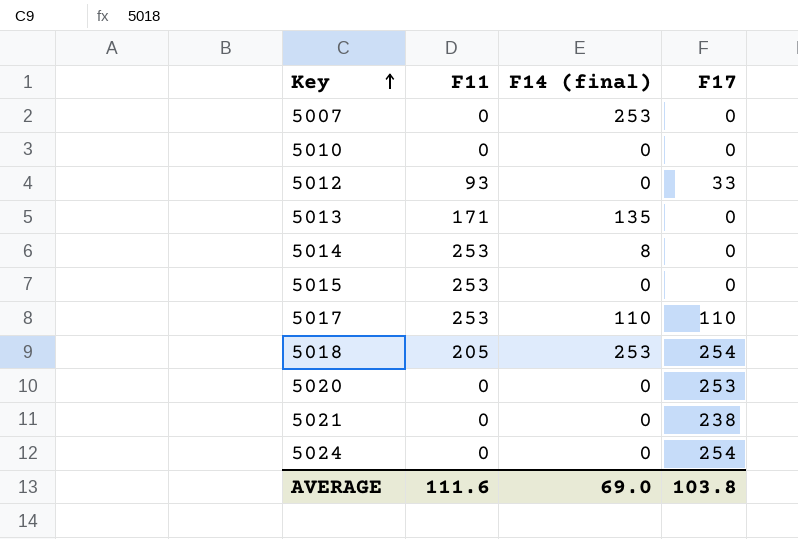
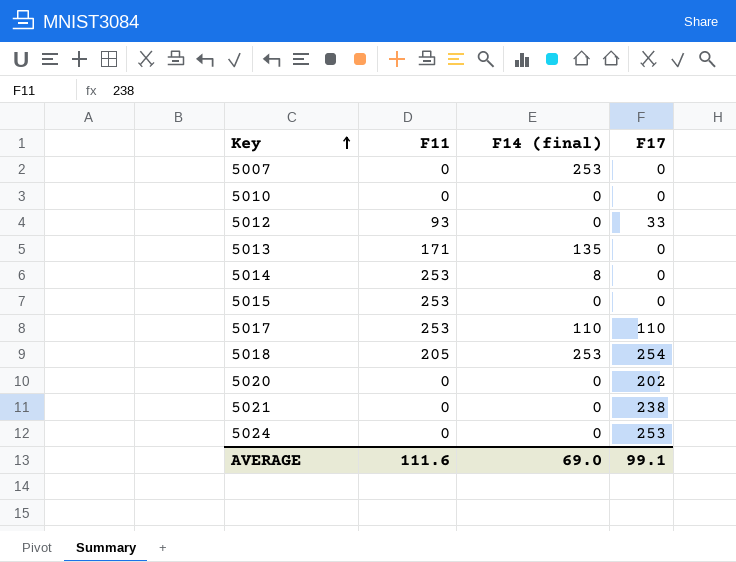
5020 | F17: 253 -> 202
5024 | F17: 254 -> 253
AVERAGE | F17: 103.8 -> 99.1

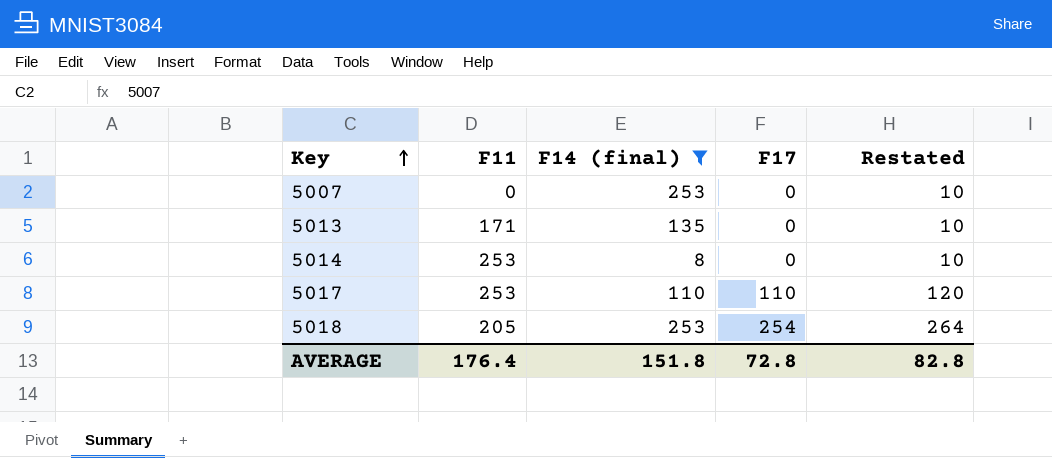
filter: none -> F14 (final) != 0
column Restated | formula: none -> [F17] + 10
AVERAGE | F11: 111.6 -> 176.4
AVERAGE | F14 (final): 69.0 -> 151.8
AVERAGE | F17: 99.1 -> 72.8

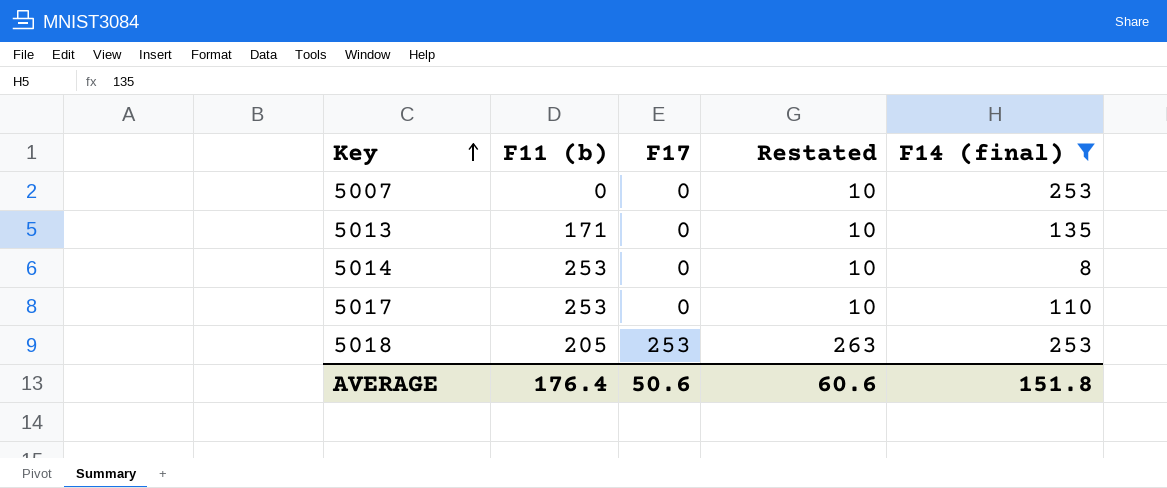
column name: F11 -> F11 (b)
column F14 (final) | position: 3 -> 5
5017 | F17: 110 -> 0
5017 | Restated: 120 -> 10
5018 | F17: 254 -> 253
5018 | Restated: 264 -> 263
AVERAGE | F17: 72.8 -> 50.6
AVERAGE | Restated: 82.8 -> 60.6

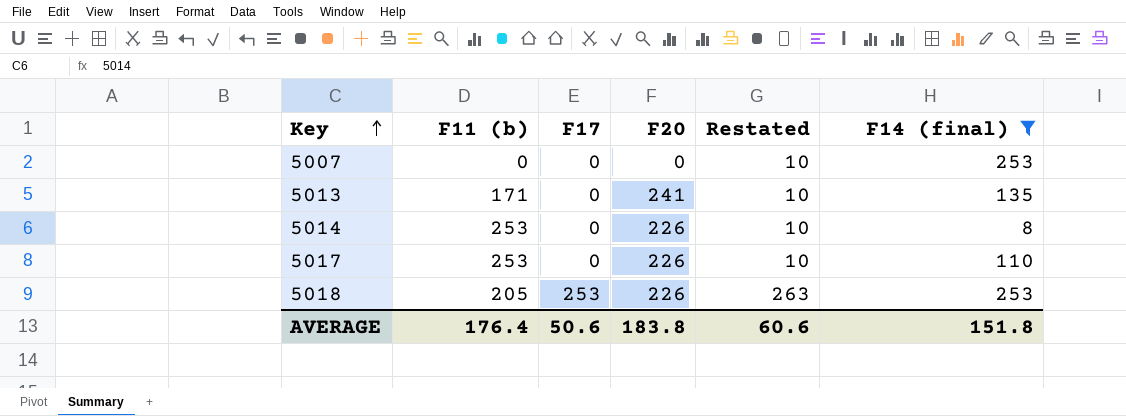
column F20 | position: none -> 4

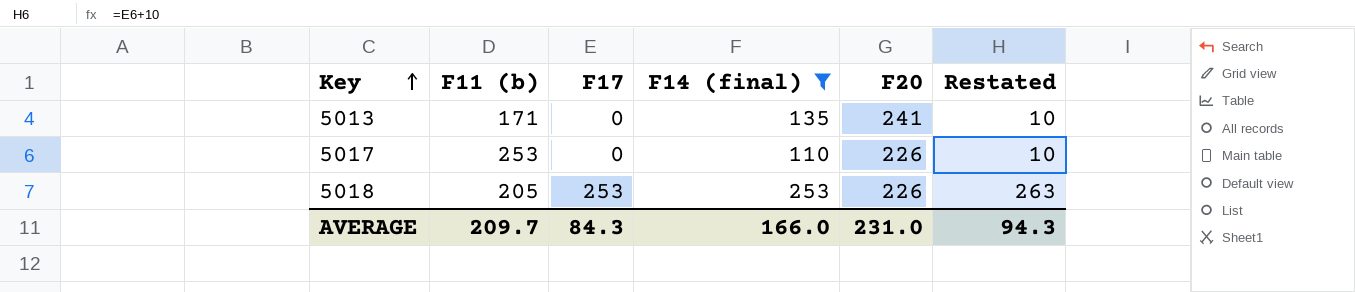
column F14 (final) | position: 6 -> 4
row 5007: 0 | 0 | 0 | 10 | 253 -> none
row 5014: 253 | 0 | 226 | 10 | 8 -> none
AVERAGE | F11 (b): 176.4 -> 209.7
AVERAGE | F17: 50.6 -> 84.3
AVERAGE | F14 (final): 151.8 -> 166.0
AVERAGE | F20: 183.8 -> 231.0
AVERAGE | Restated: 60.6 -> 94.3

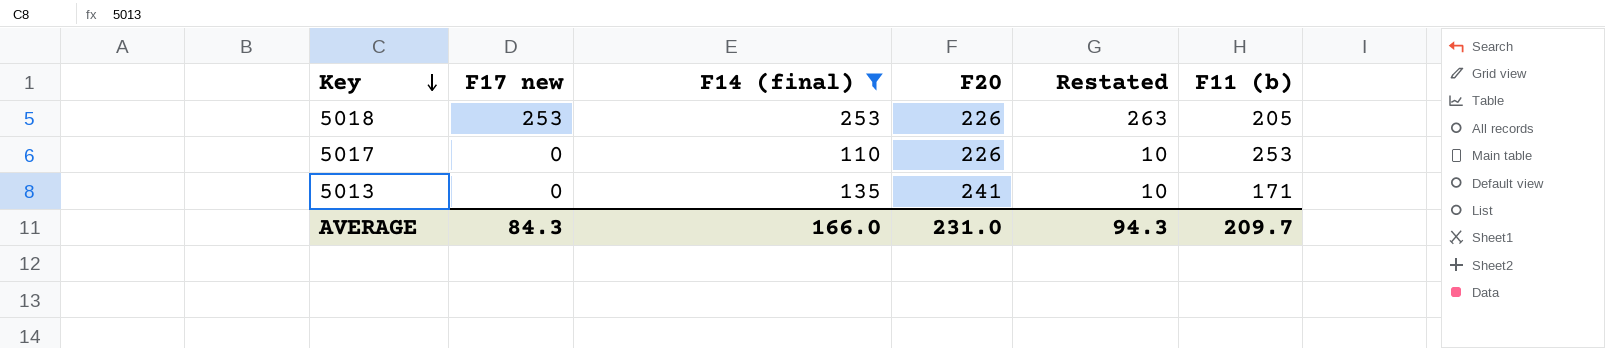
row order: Key ascending -> Key descending
column name: F17 -> F17 new
column F11 (b) | position: 2 -> 6

